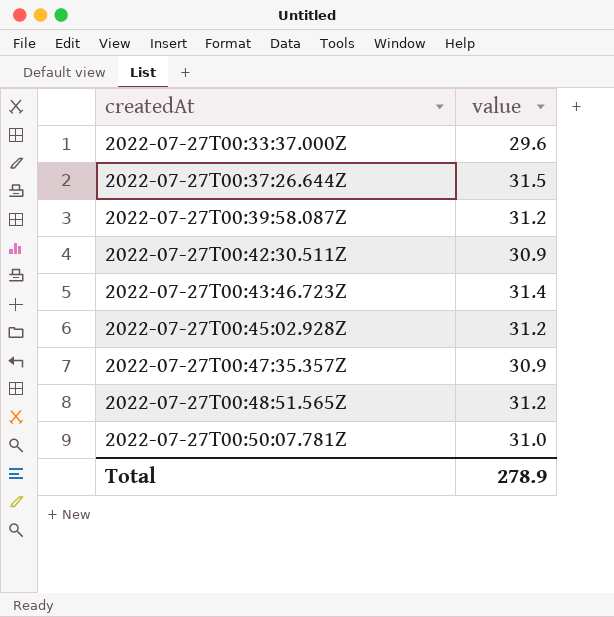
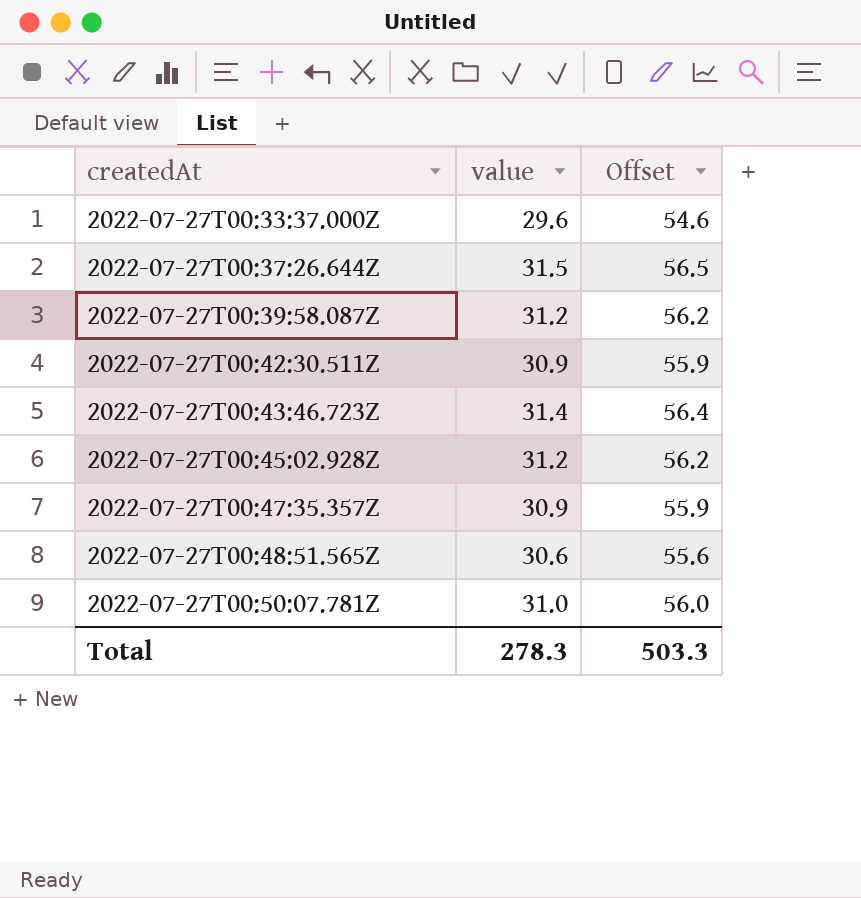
column Offset | formula: none -> [value] + 25
2022-07-27T00:48:51.565Z | value: 31.2 -> 30.6
Total | value: 278.9 -> 278.3

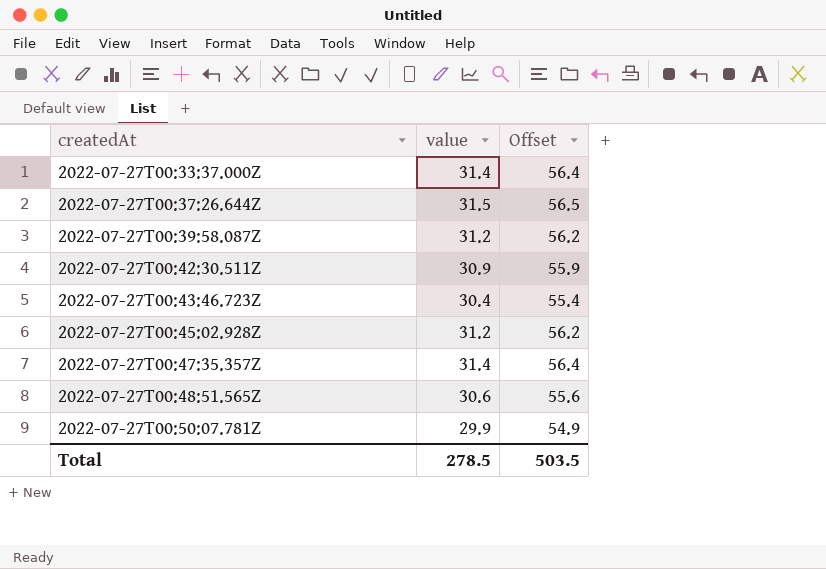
2022-07-27T00:33:37.000Z | value: 29.6 -> 31.4
2022-07-27T00:33:37.000Z | Offset: 54.6 -> 56.4
2022-07-27T00:43:46.723Z | value: 31.4 -> 30.4
2022-07-27T00:43:46.723Z | Offset: 56.4 -> 55.4
2022-07-27T00:47:35.357Z | value: 30.9 -> 31.4
2022-07-27T00:47:35.357Z | Offset: 55.9 -> 56.4
2022-07-27T00:50:07.781Z | value: 31.0 -> 29.9
2022-07-27T00:50:07.781Z | Offset: 56.0 -> 54.9
Total | value: 278.3 -> 278.5
Total | Offset: 503.3 -> 503.5

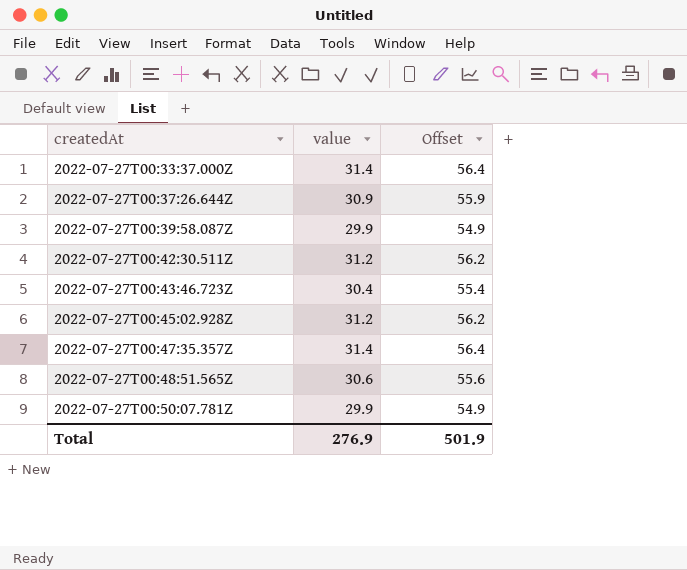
2022-07-27T00:37:26.644Z | value: 31.5 -> 30.9
2022-07-27T00:37:26.644Z | Offset: 56.5 -> 55.9
2022-07-27T00:39:58.087Z | value: 31.2 -> 29.9
2022-07-27T00:39:58.087Z | Offset: 56.2 -> 54.9
2022-07-27T00:42:30.511Z | value: 30.9 -> 31.2
2022-07-27T00:42:30.511Z | Offset: 55.9 -> 56.2
Total | value: 278.5 -> 276.9
Total | Offset: 503.5 -> 501.9

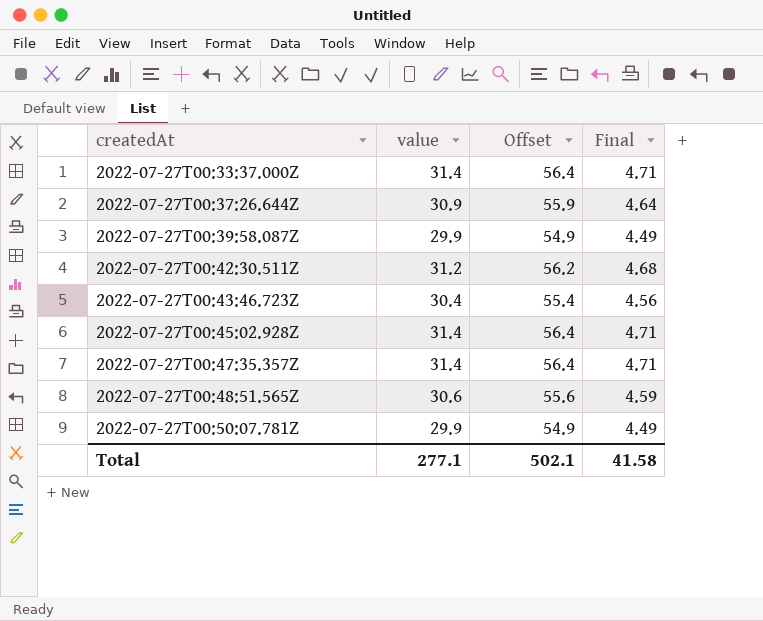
column Final | formula: none -> [value] * 0.15
2022-07-27T00:45:02.928Z | value: 31.2 -> 31.4
2022-07-27T00:45:02.928Z | Offset: 56.2 -> 56.4
Total | value: 276.9 -> 277.1
Total | Offset: 501.9 -> 502.1

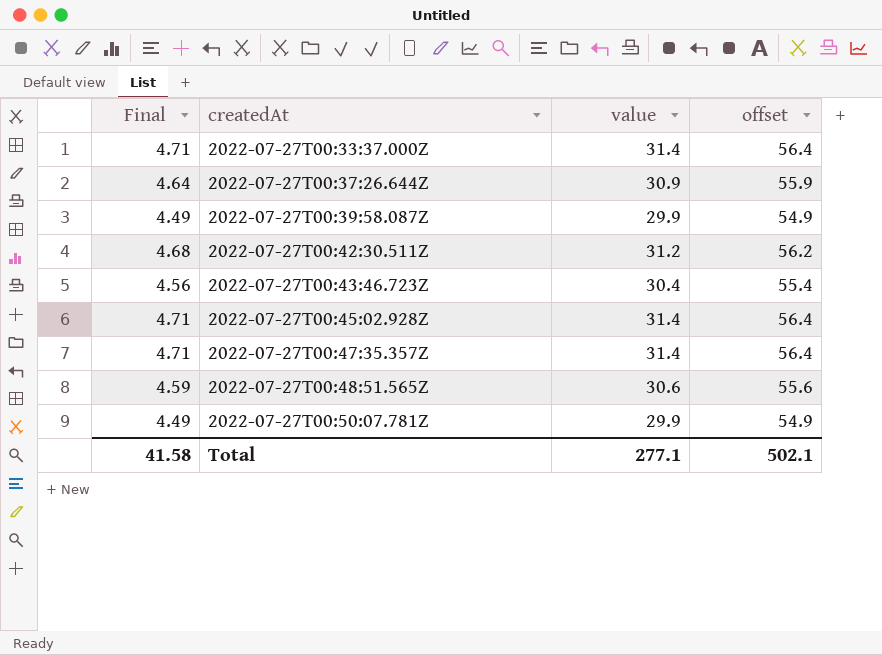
column Final | position: 4 -> 1
column name: Offset -> offset

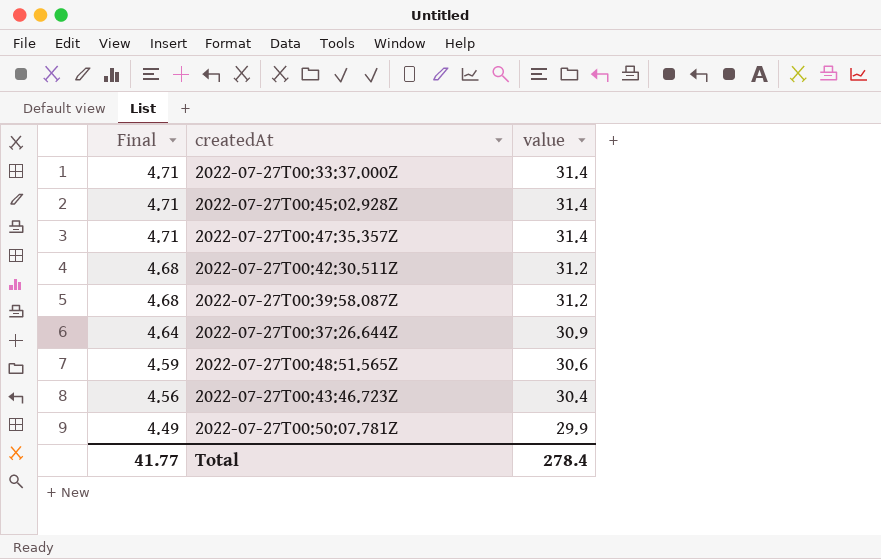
row order: createdAt ascending -> Final descending
column offset | formula: [value] + 25 -> none
2022-07-27T00:39:58.087Z | Final: 4.49 -> 4.68
2022-07-27T00:39:58.087Z | value: 29.9 -> 31.2
Total | Final: 41.58 -> 41.77
Total | value: 277.1 -> 278.4

